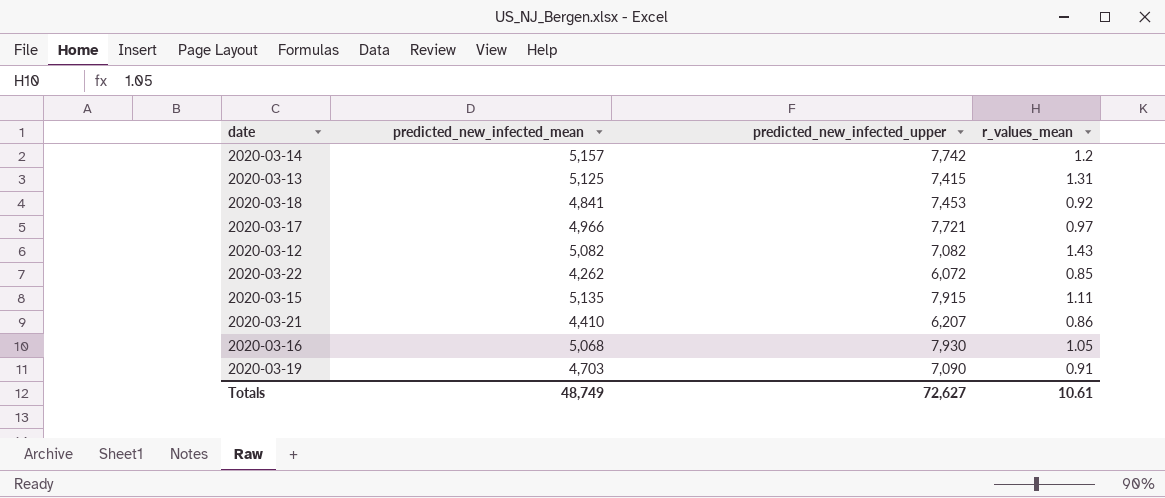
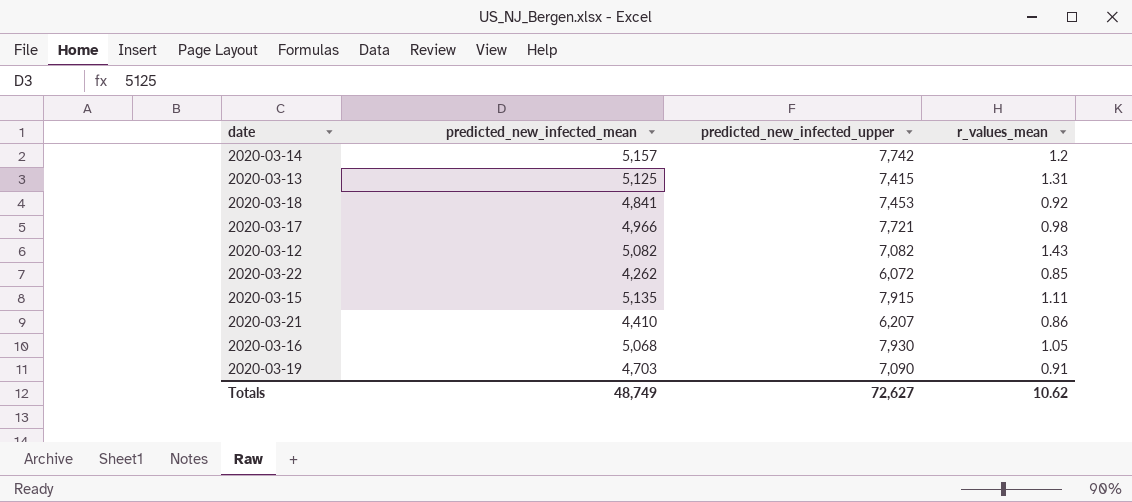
2020-03-17 | r_values_mean: 0.97 -> 0.98
Totals | r_values_mean: 10.61 -> 10.62

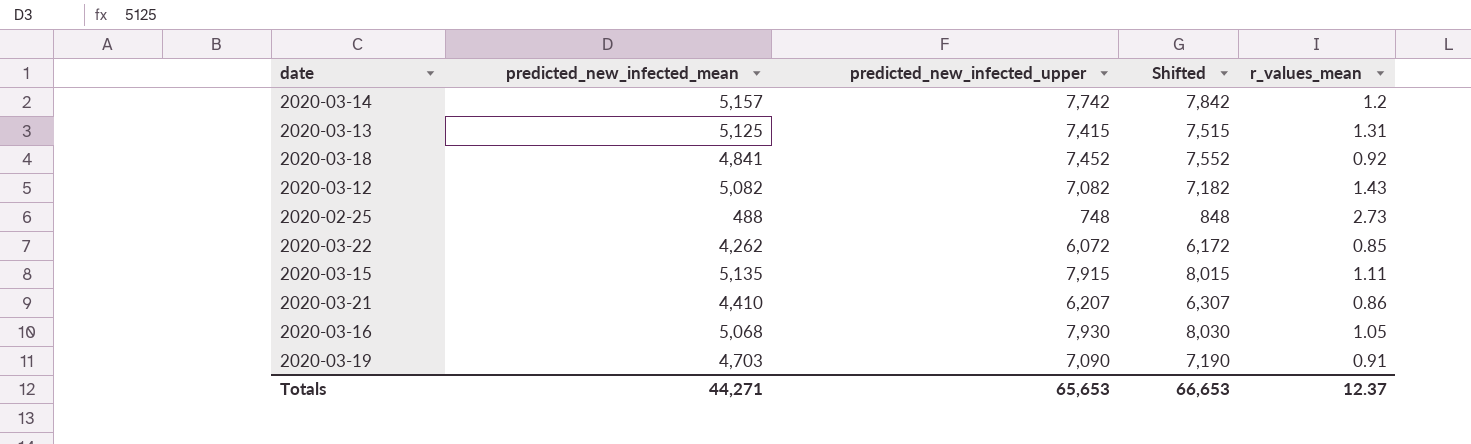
column Shifted | formula: none -> [predicted_new_infected_upper] + 100
row 2020-03-17: 4,966 | 7,721 | 0.98 -> none
2020-03-18 | predicted_new_infected_upper: 7,453 -> 7,452
row 2020-02-25: none -> 488 | 748 | 848 | 2.73
Totals | predicted_new_infected_mean: 48,749 -> 44,271
Totals | predicted_new_infected_upper: 72,627 -> 65,653
Totals | r_values_mean: 10.62 -> 12.37

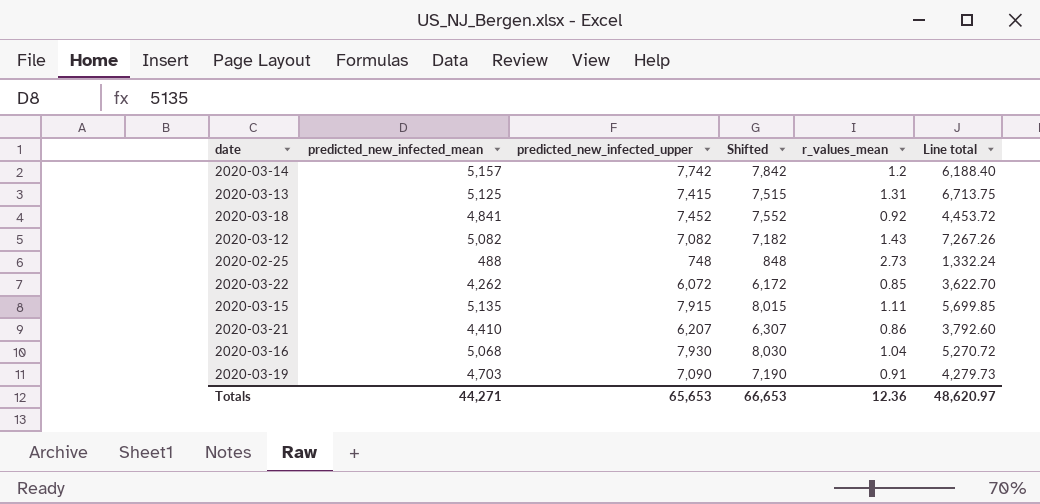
column Line total | formula: none -> [predicted_new_infected_mean] * [r_values_mean]
2020-03-16 | r_values_mean: 1.05 -> 1.04
Totals | r_values_mean: 12.37 -> 12.36

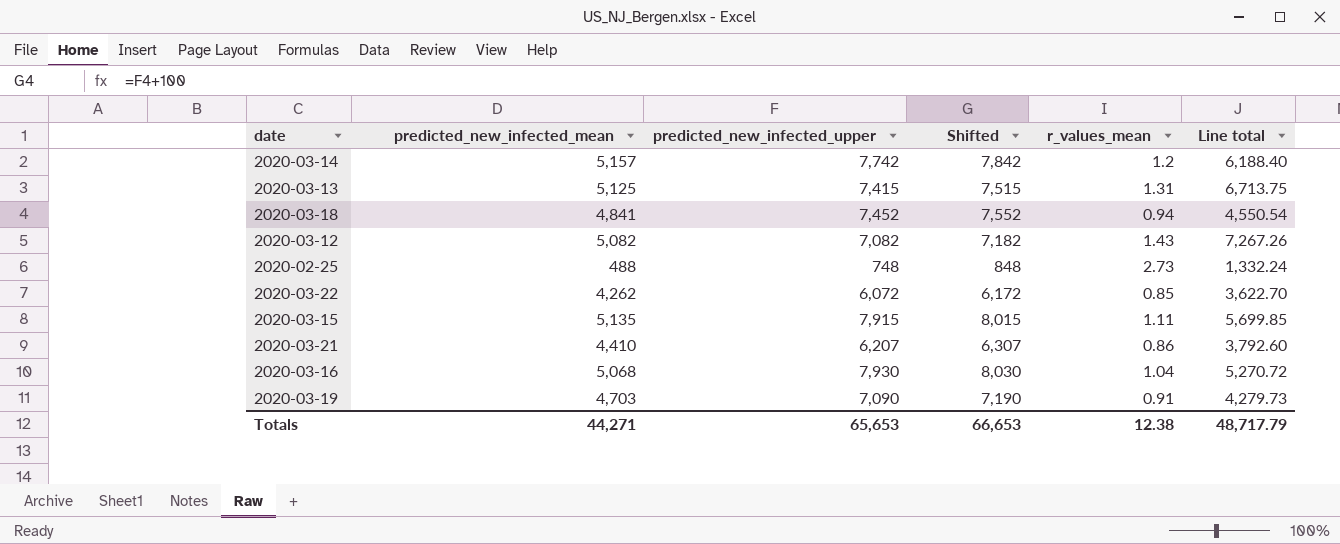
2020-03-18 | r_values_mean: 0.92 -> 0.94
2020-03-18 | Line total: 4,453.72 -> 4,550.54
Totals | r_values_mean: 12.36 -> 12.38
Totals | Line total: 48,620.97 -> 48,717.79

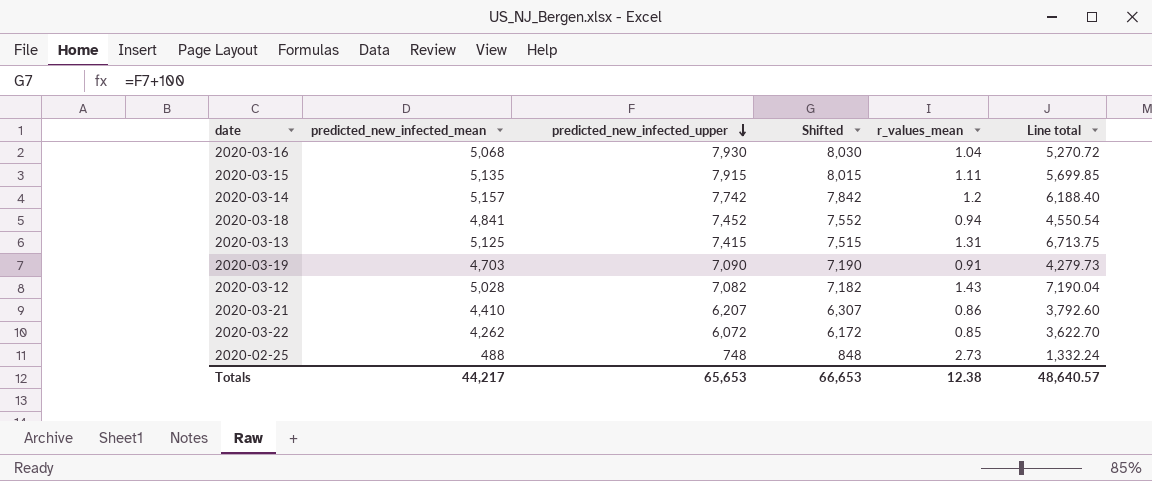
row order: none -> predicted_new_infected_upper descending
2020-03-12 | predicted_new_infected_mean: 5,082 -> 5,028
2020-03-12 | Line total: 7,267.26 -> 7,190.04
Totals | predicted_new_infected_mean: 44,271 -> 44,217
Totals | Line total: 48,717.79 -> 48,640.57

